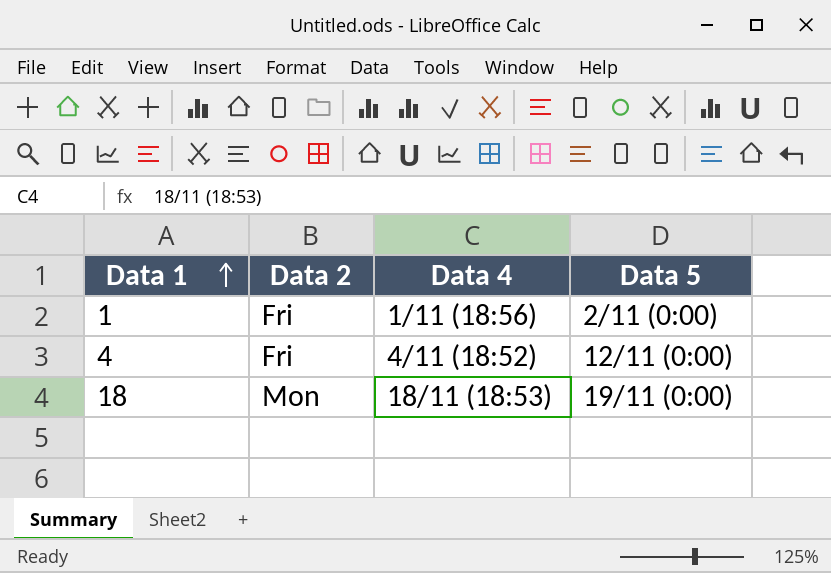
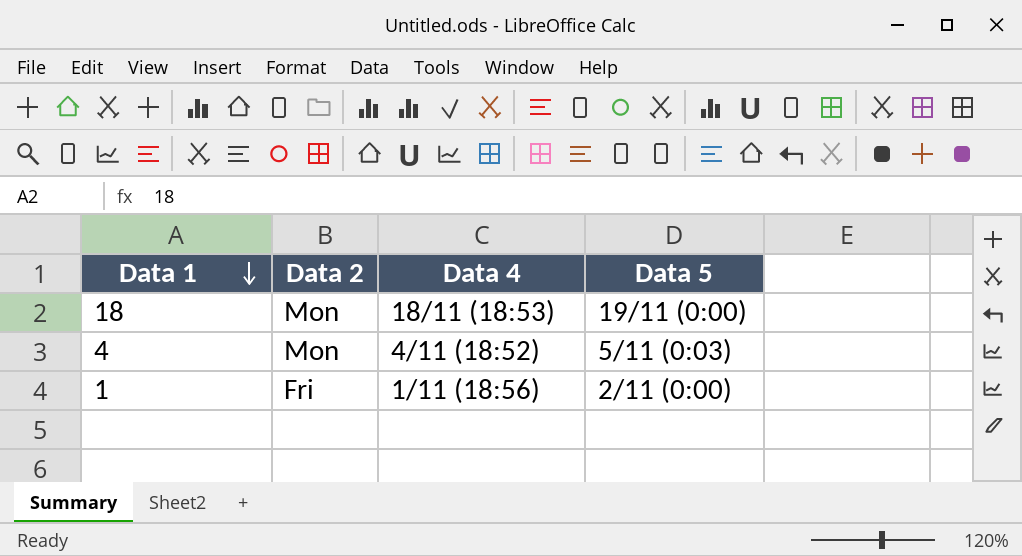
row order: Data 1 ascending -> Data 1 descending
4 | Data 2: Fri -> Mon
4 | Data 5: 12/11 (0:00) -> 5/11 (0:03)

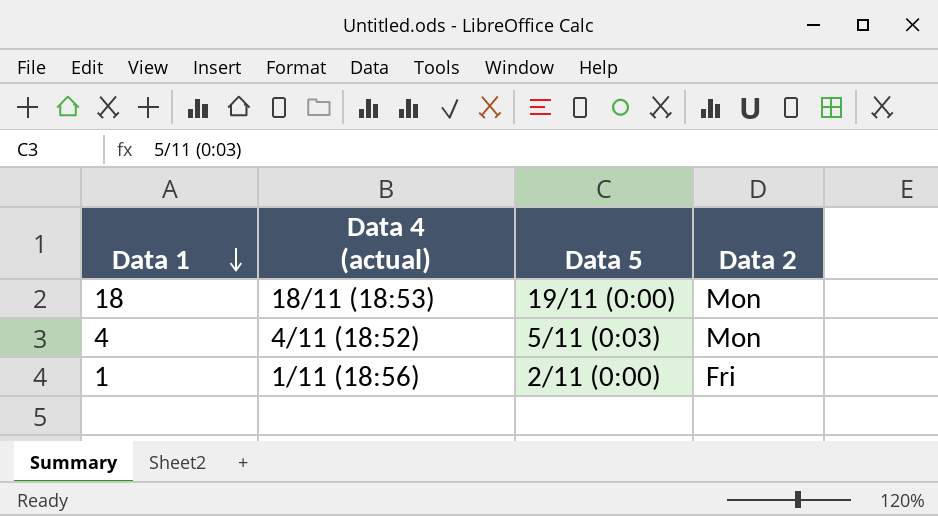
column name: Data 4 -> Data 4 (actual)
column Data 2 | position: 2 -> 4

